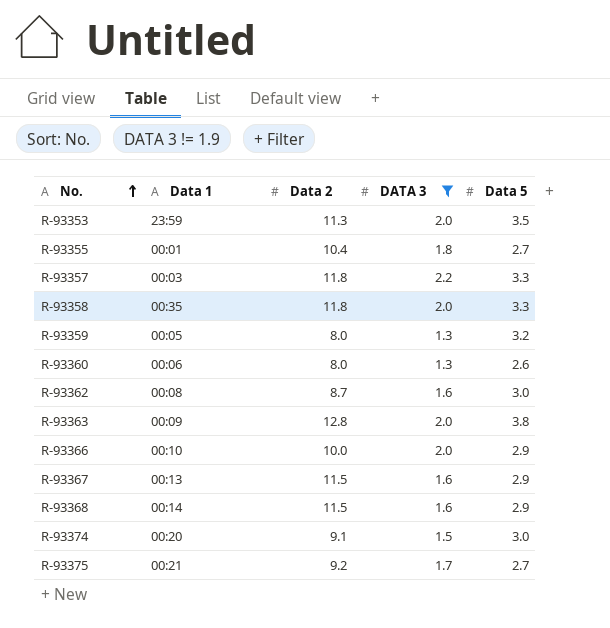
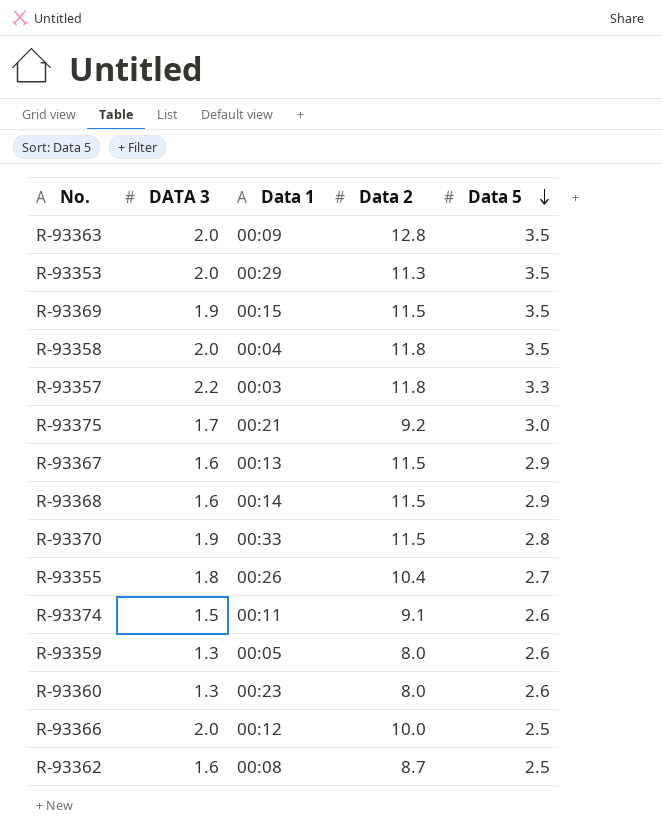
filter: DATA 3 != 1.9 -> none
row order: No. ascending -> Data 5 descending
column DATA 3 | position: 4 -> 2
R-93363 | Data 5: 3.8 -> 3.5
R-93353 | Data 1: 23:59 -> 00:29
R-93358 | Data 1: 00:35 -> 00:04
R-93358 | Data 5: 3.3 -> 3.5
R-93375 | Data 5: 2.7 -> 3.0
R-93355 | Data 1: 00:01 -> 00:26
R-93374 | Data 1: 00:20 -> 00:11
R-93374 | Data 5: 3.0 -> 2.6
R-93359 | Data 5: 3.2 -> 2.6
R-93360 | Data 1: 00:06 -> 00:23
R-93366 | Data 1: 00:10 -> 00:12
R-93366 | Data 5: 2.9 -> 2.5
R-93362 | Data 5: 3.0 -> 2.5

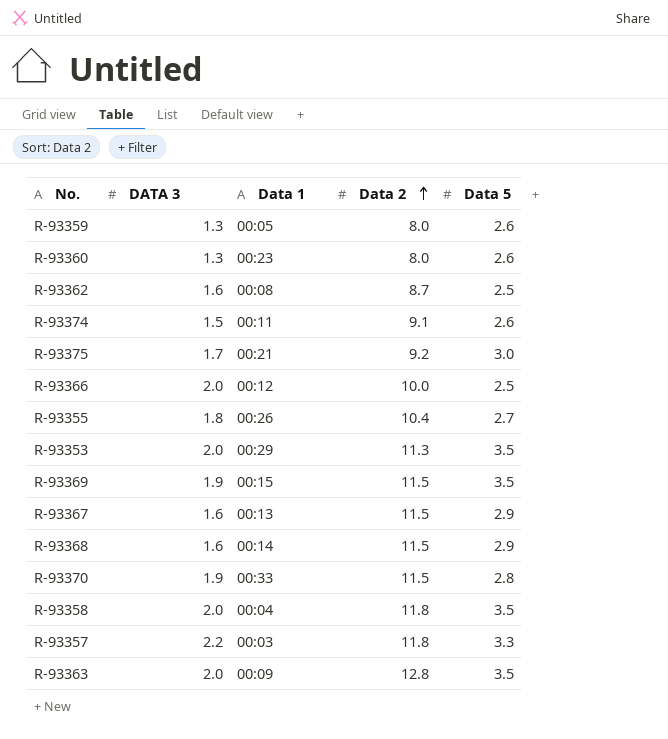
row order: Data 5 descending -> Data 2 ascending

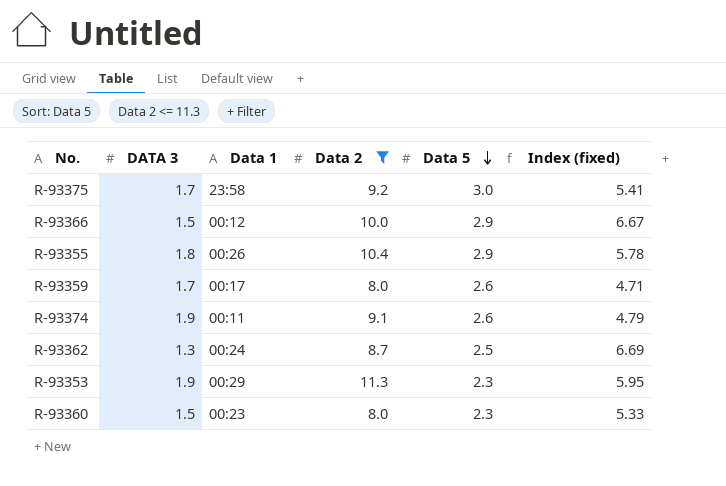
filter: none -> Data 2 <= 11.3
row order: Data 2 ascending -> Data 5 descending
column Index (fixed) | formula: none -> [Data 2] / [DATA 3]
R-93375 | Data 1: 00:21 -> 23:58
R-93366 | DATA 3: 2.0 -> 1.5
R-93366 | Data 5: 2.5 -> 2.9
R-93355 | Data 5: 2.7 -> 2.9
R-93359 | DATA 3: 1.3 -> 1.7
R-93359 | Data 1: 00:05 -> 00:17
R-93374 | DATA 3: 1.5 -> 1.9
R-93362 | DATA 3: 1.6 -> 1.3
R-93362 | Data 1: 00:08 -> 00:24
R-93353 | DATA 3: 2.0 -> 1.9
R-93353 | Data 5: 3.5 -> 2.3
R-93360 | DATA 3: 1.3 -> 1.5
R-93360 | Data 5: 2.6 -> 2.3

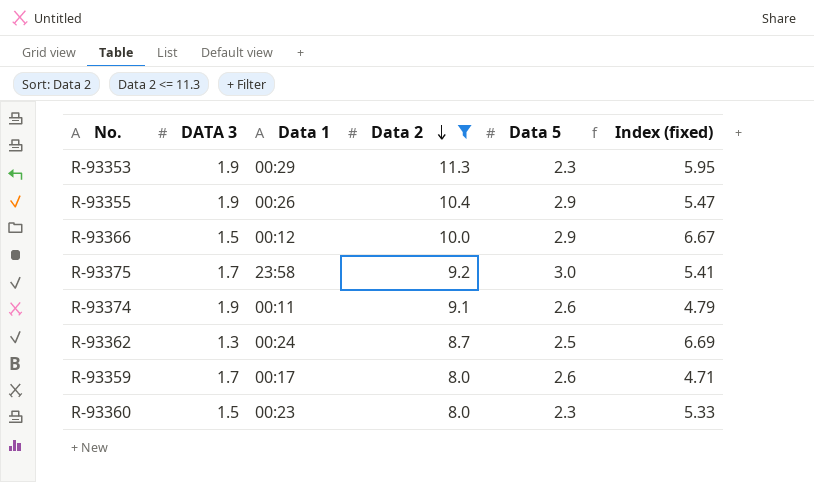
row order: Data 5 descending -> Data 2 descending
R-93355 | DATA 3: 1.8 -> 1.9
R-93355 | Index (fixed): 5.78 -> 5.47

